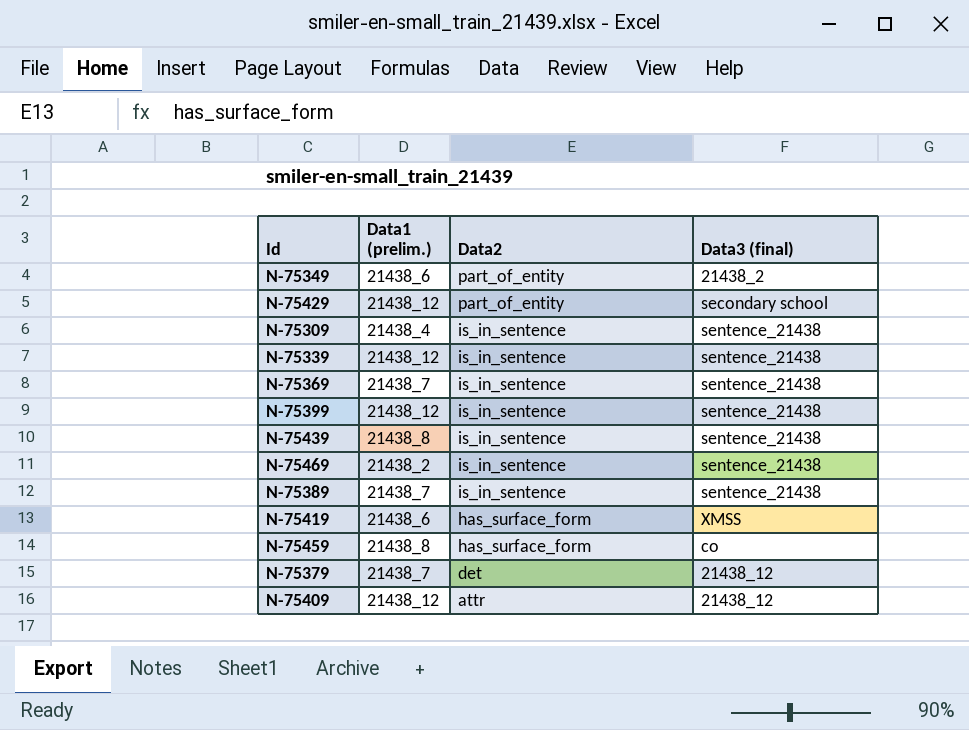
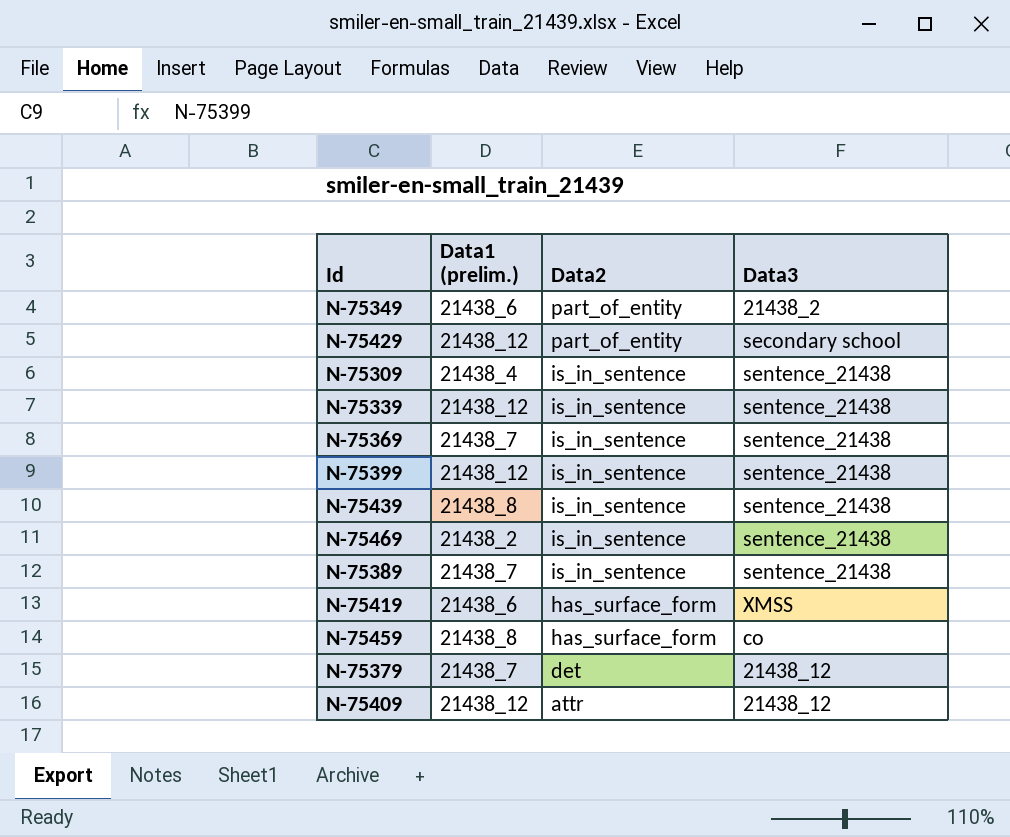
column name: Data3 (final) -> Data3

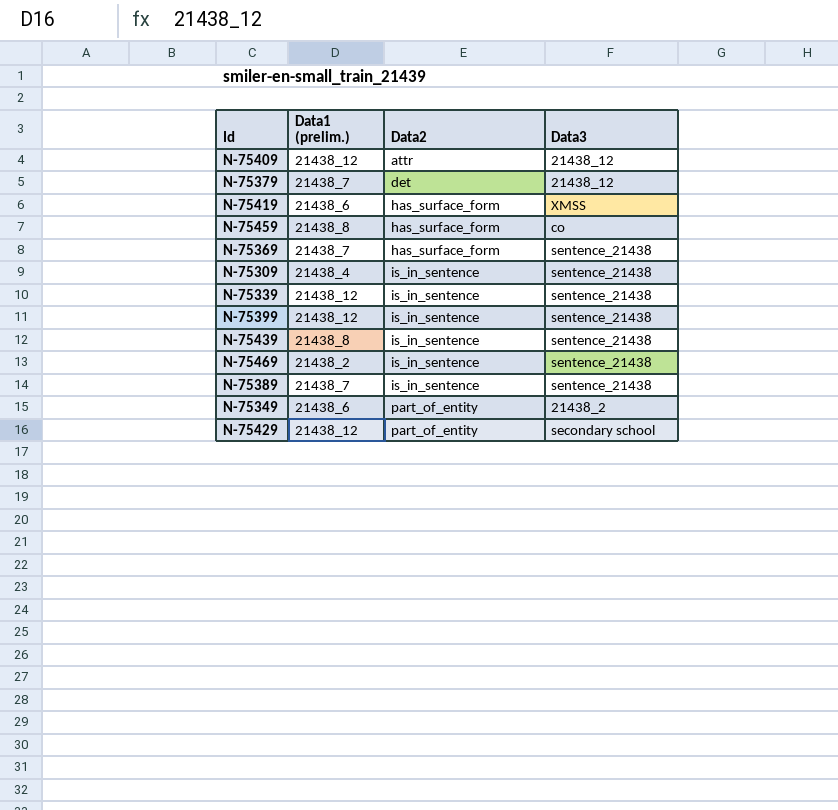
row order: Data2 descending -> Data2 ascending
N-75369 | Data2: is_in_sentence -> has_surface_form

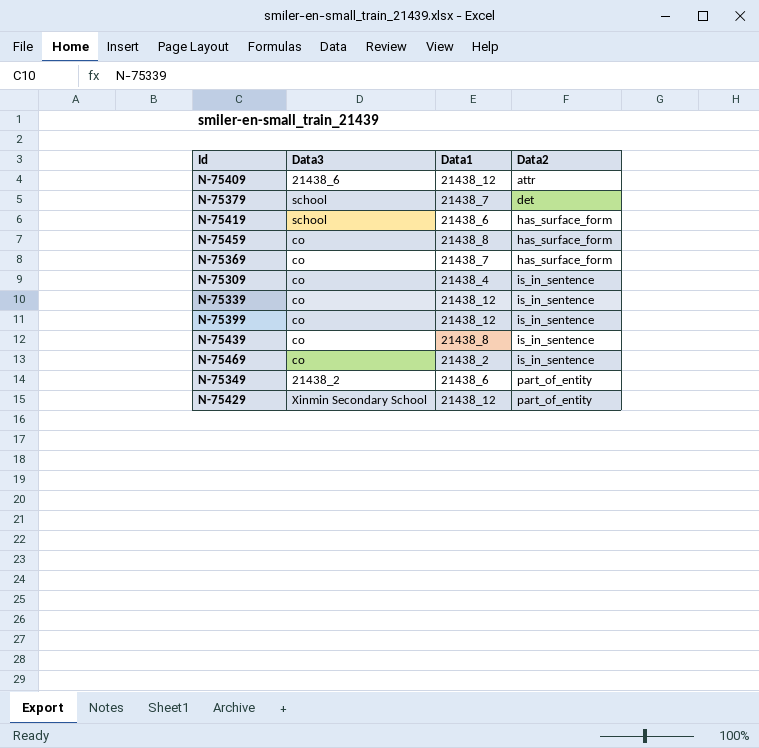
column Data3 | position: 4 -> 2
column name: Data1 (prelim.) -> Data1
row N-75389: 21438_7 | is_in_sentence | sentence_21438 -> none
N-75409 | Data3: 21438_12 -> 21438_6
N-75379 | Data3: 21438_12 -> school
N-75419 | Data3: XMSS -> school
N-75369 | Data3: sentence_21438 -> co
N-75309 | Data3: sentence_21438 -> co
N-75339 | Data3: sentence_21438 -> co
N-75399 | Data3: sentence_21438 -> co
N-75439 | Data3: sentence_21438 -> co
N-75469 | Data3: sentence_21438 -> co
N-75429 | Data3: secondary school -> Xinmin Secondary School

